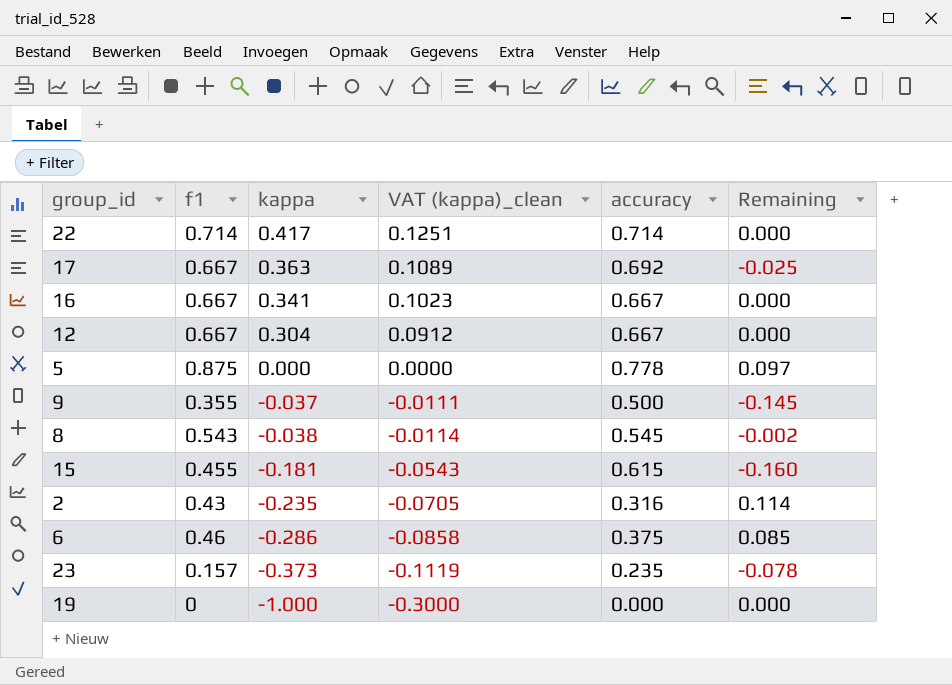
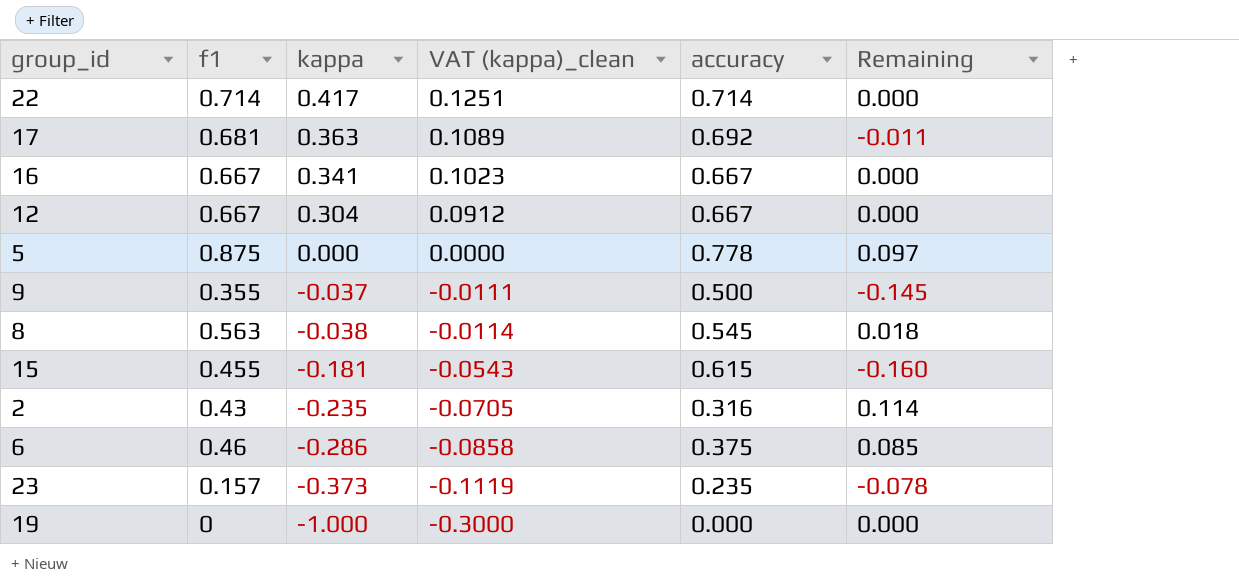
17 | f1: 0.667 -> 0.681
17 | Remaining: -0.025 -> -0.011
8 | f1: 0.543 -> 0.563
8 | Remaining: -0.002 -> 0.018

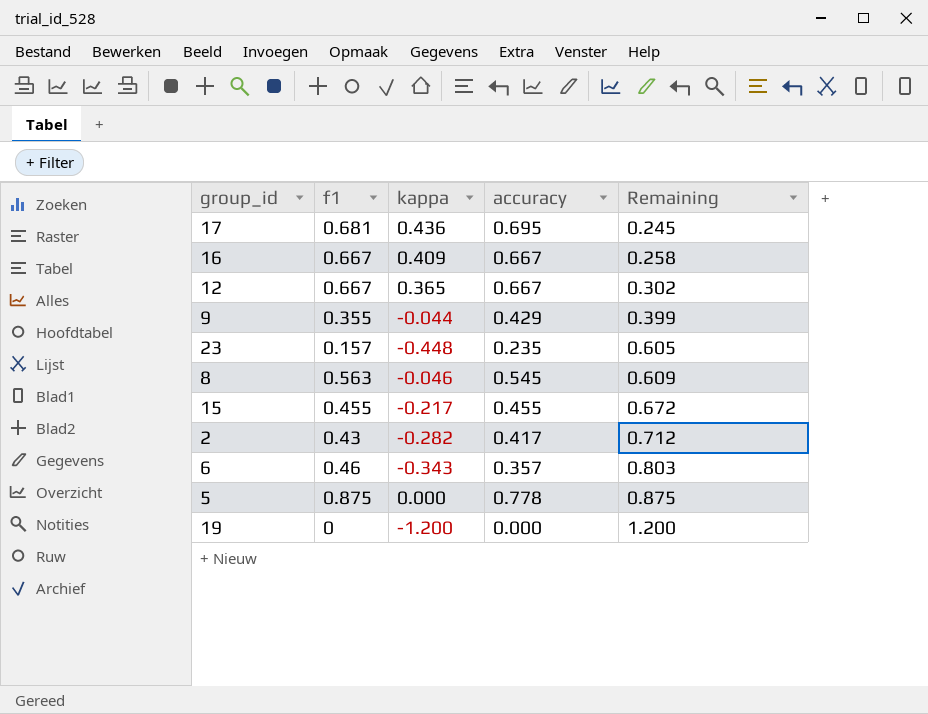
row order: kappa descending -> Remaining ascending
column VAT (kappa)_clean | formula: [kappa] * 0.3 -> none
column Remaining | formula: [f1] - [accuracy] -> [f1] - [kappa]
row 22: 0.714 | 0.417 | 0.1251 | 0.714 | 0.000 -> none
17 | kappa: 0.363 -> 0.436
17 | accuracy: 0.692 -> 0.695
16 | kappa: 0.341 -> 0.409
12 | kappa: 0.304 -> 0.365
9 | kappa: -0.037 -> -0.044
9 | accuracy: 0.500 -> 0.429
23 | kappa: -0.373 -> -0.448
8 | kappa: -0.038 -> -0.046
15 | kappa: -0.181 -> -0.217
15 | accuracy: 0.615 -> 0.455
2 | kappa: -0.235 -> -0.282
2 | accuracy: 0.316 -> 0.417
6 | kappa: -0.286 -> -0.343
6 | accuracy: 0.375 -> 0.357
19 | kappa: -1.000 -> -1.200

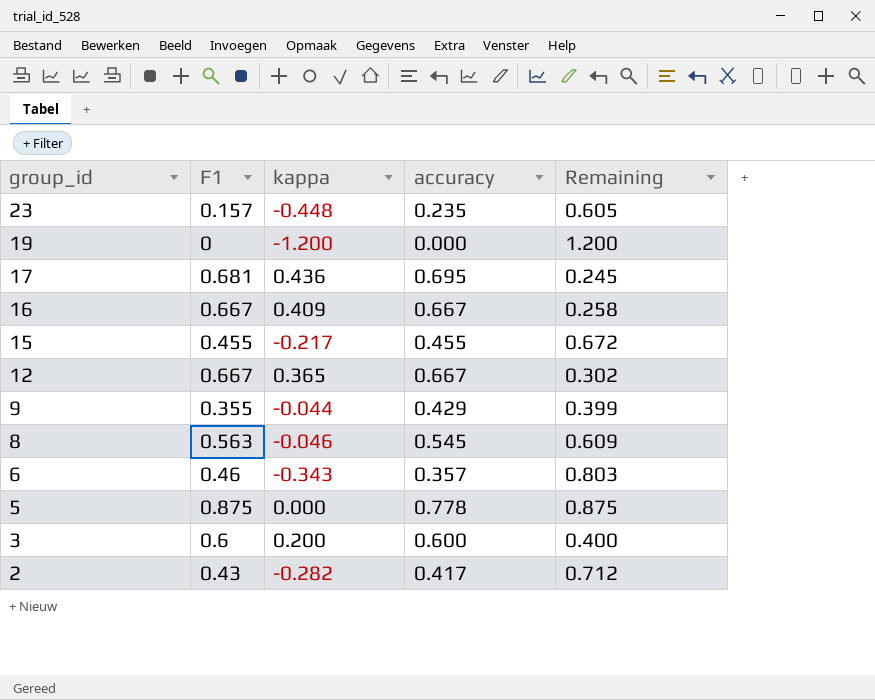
row order: Remaining ascending -> group_id descending
column name: f1 -> F1
row 3: none -> 0.6 | 0.200 | 0.600 | 0.400

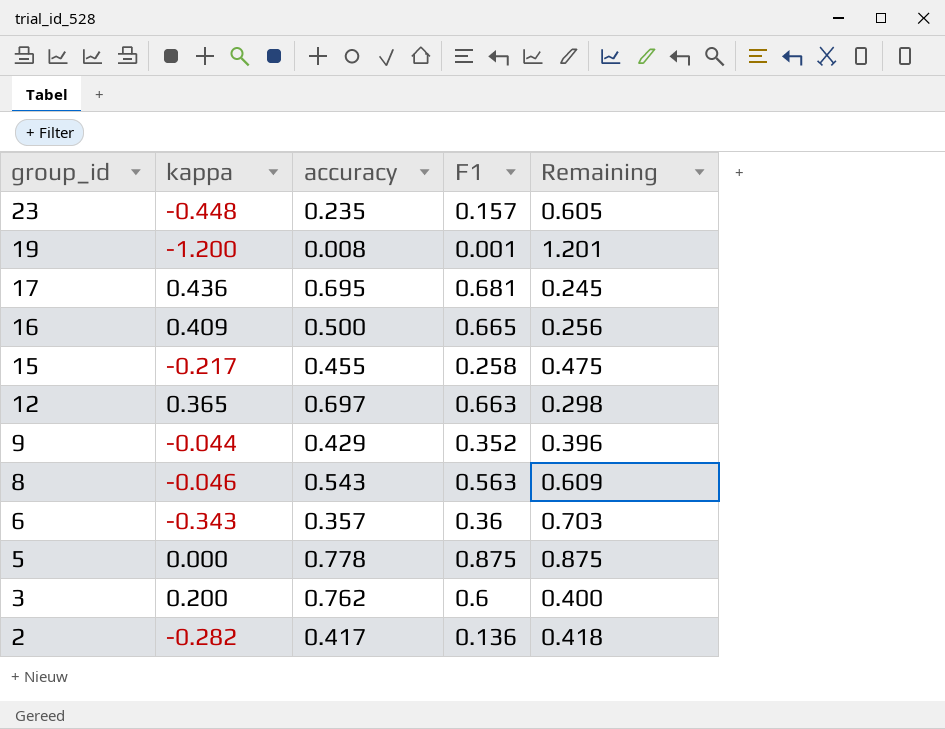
column F1 | position: 2 -> 4
19 | accuracy: 0.000 -> 0.008
19 | F1: 0 -> 0.001
19 | Remaining: 1.200 -> 1.201
16 | accuracy: 0.667 -> 0.500
16 | F1: 0.667 -> 0.665
16 | Remaining: 0.258 -> 0.256
15 | F1: 0.455 -> 0.258
15 | Remaining: 0.672 -> 0.475
12 | accuracy: 0.667 -> 0.697
12 | F1: 0.667 -> 0.663
12 | Remaining: 0.302 -> 0.298
9 | F1: 0.355 -> 0.352
9 | Remaining: 0.399 -> 0.396
8 | accuracy: 0.545 -> 0.543
6 | F1: 0.46 -> 0.36
6 | Remaining: 0.803 -> 0.703
3 | accuracy: 0.600 -> 0.762
2 | F1: 0.43 -> 0.136
2 | Remaining: 0.712 -> 0.418

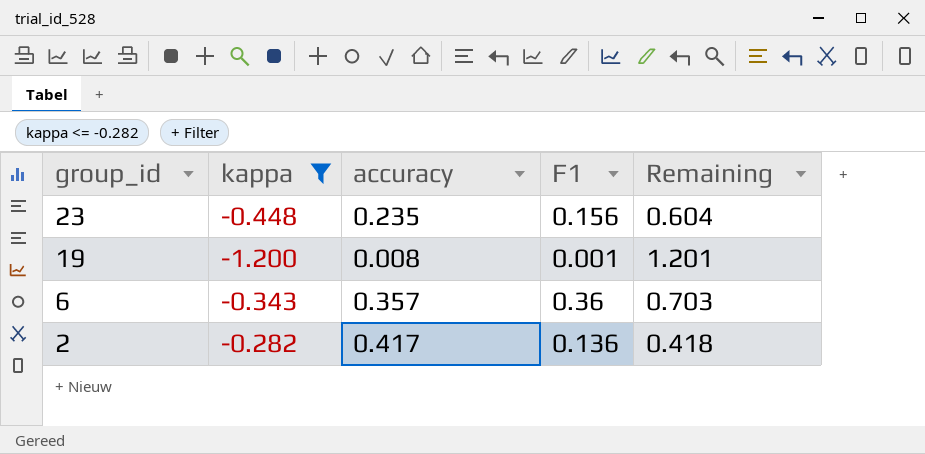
filter: none -> kappa <= -0.282
23 | F1: 0.157 -> 0.156
23 | Remaining: 0.605 -> 0.604

